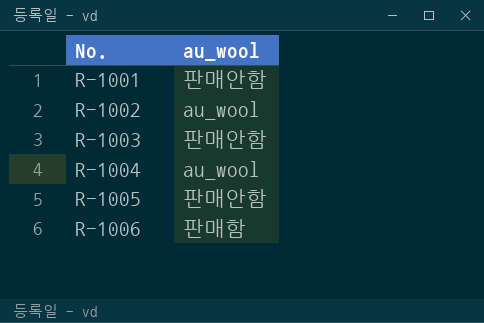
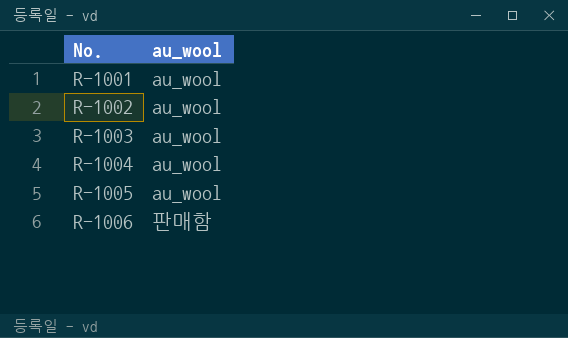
R-1001 | au_wool: 판매안함 -> au_wool
R-1003 | au_wool: 판매안함 -> au_wool
R-1005 | au_wool: 판매안함 -> au_wool

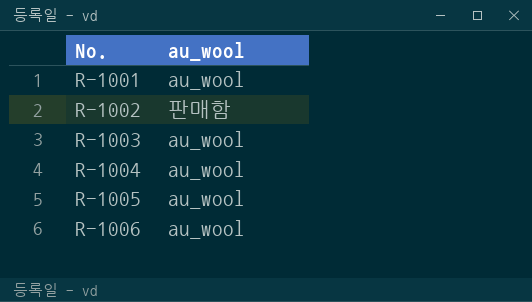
R-1002 | au_wool: au_wool -> 판매함
R-1006 | au_wool: 판매함 -> au_wool

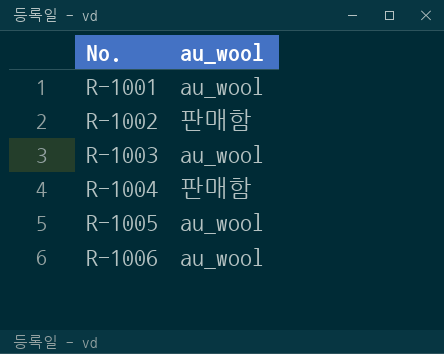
R-1004 | au_wool: au_wool -> 판매함

